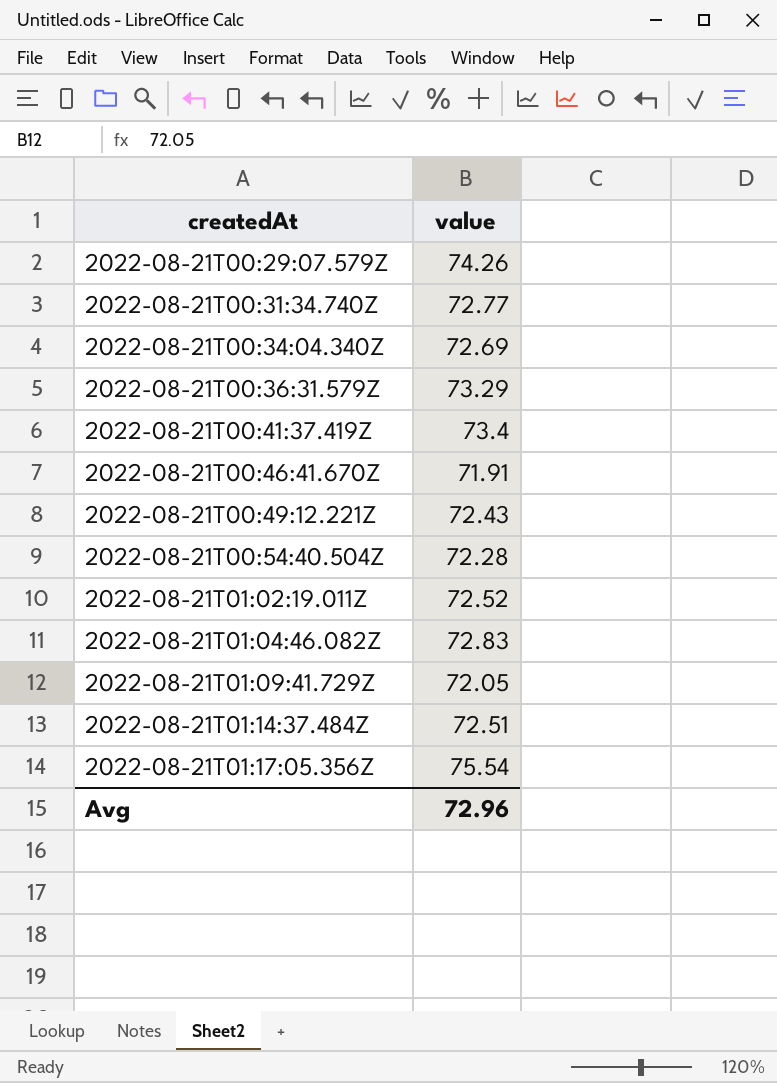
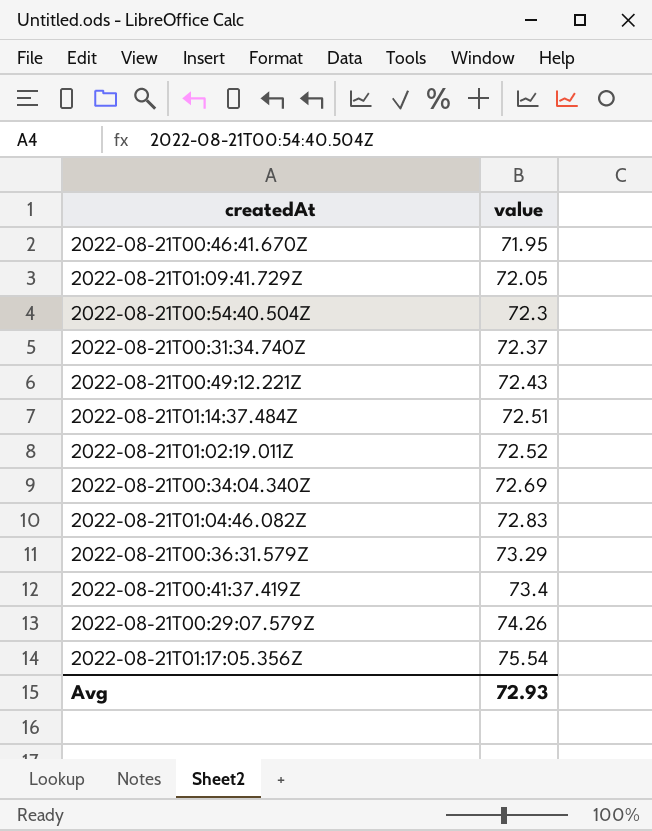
row order: createdAt ascending -> value ascending
2022-08-21T00:46:41.670Z | value: 71.91 -> 71.95
2022-08-21T00:54:40.504Z | value: 72.28 -> 72.3
2022-08-21T00:31:34.740Z | value: 72.77 -> 72.37
Avg | value: 72.96 -> 72.93

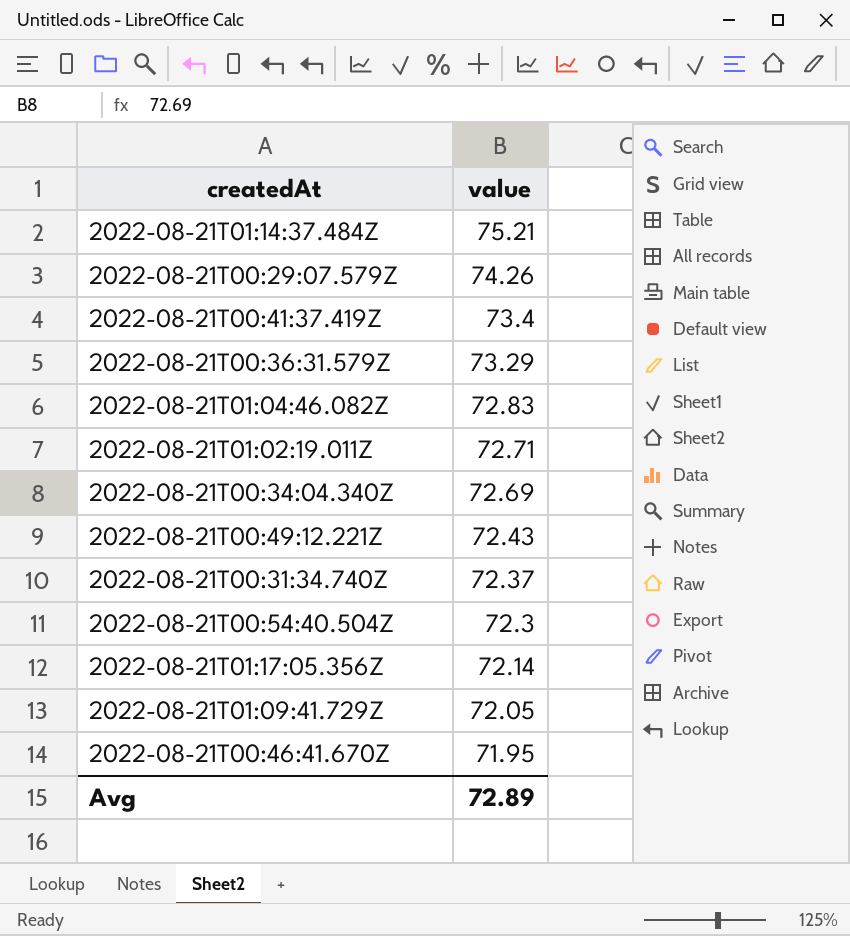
row order: value ascending -> value descending
2022-08-21T01:14:37.484Z | value: 72.51 -> 75.21
2022-08-21T01:02:19.011Z | value: 72.52 -> 72.71
2022-08-21T01:17:05.356Z | value: 75.54 -> 72.14
Avg | value: 72.93 -> 72.89

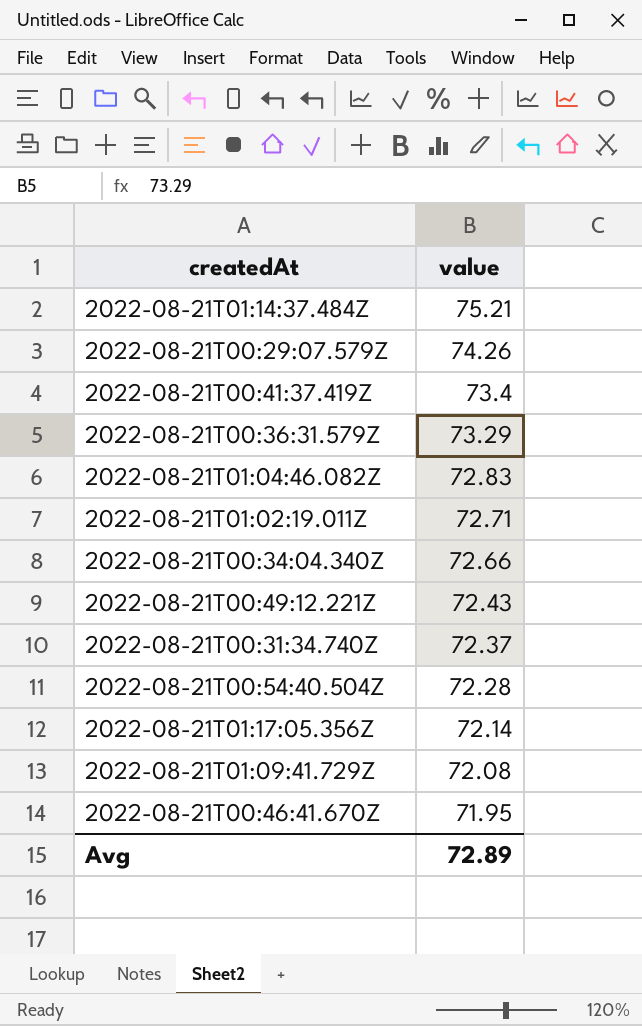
2022-08-21T00:34:04.340Z | value: 72.69 -> 72.66
2022-08-21T00:54:40.504Z | value: 72.3 -> 72.28
2022-08-21T01:09:41.729Z | value: 72.05 -> 72.08

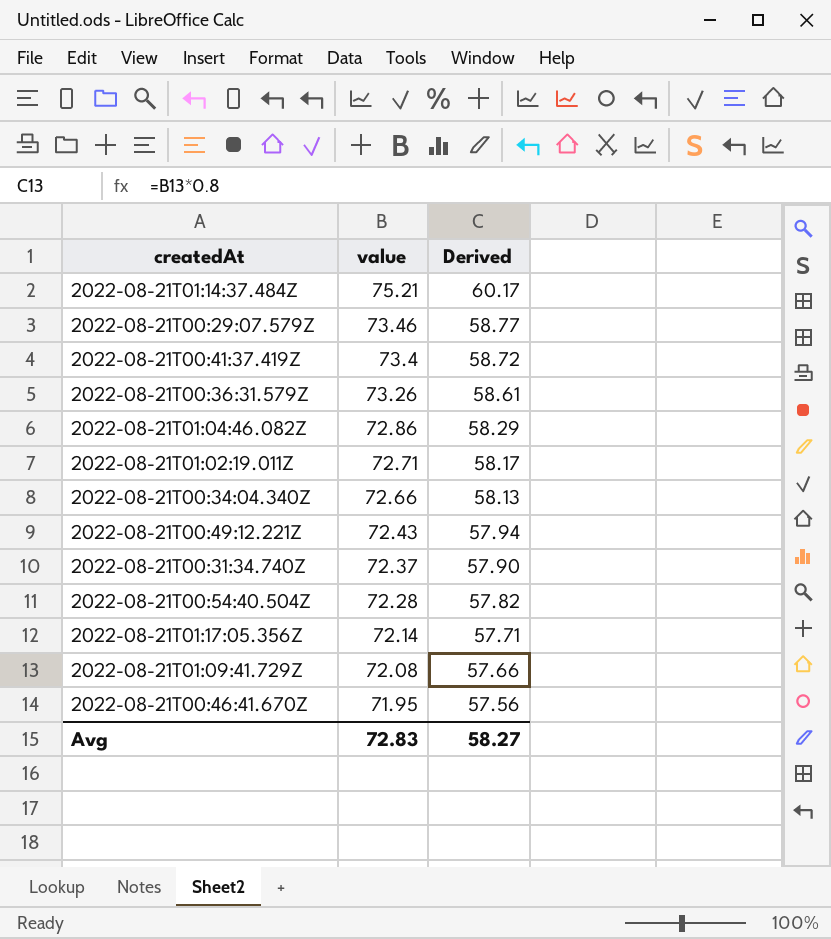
column Derived | formula: none -> [value] * 0.8
2022-08-21T00:29:07.579Z | value: 74.26 -> 73.46
2022-08-21T00:36:31.579Z | value: 73.29 -> 73.26
2022-08-21T01:04:46.082Z | value: 72.83 -> 72.86
Avg | value: 72.89 -> 72.83

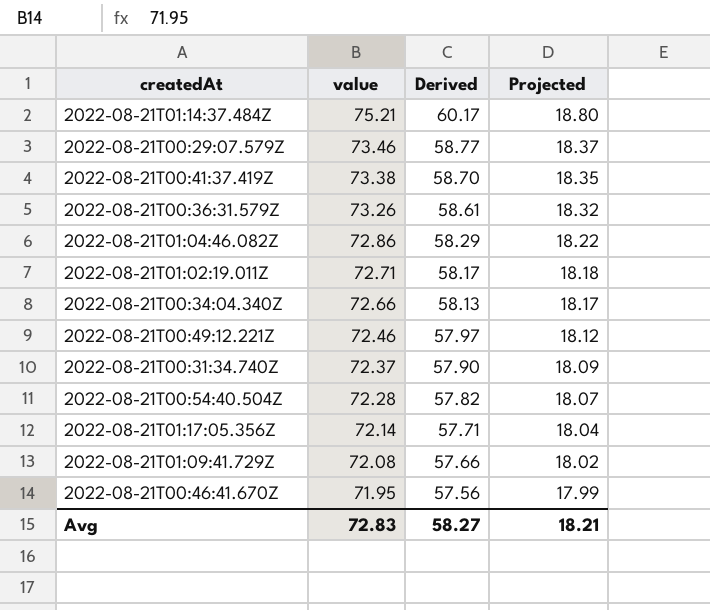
column Projected | formula: none -> [value] * 0.25
2022-08-21T00:41:37.419Z | value: 73.4 -> 73.38
2022-08-21T00:41:37.419Z | Derived: 58.72 -> 58.70
2022-08-21T00:49:12.221Z | value: 72.43 -> 72.46
2022-08-21T00:49:12.221Z | Derived: 57.94 -> 57.97

